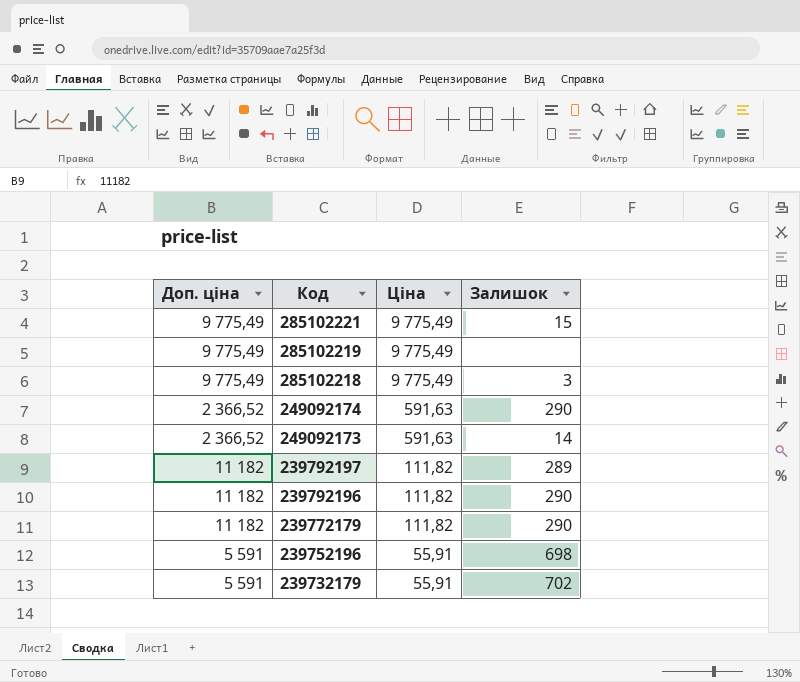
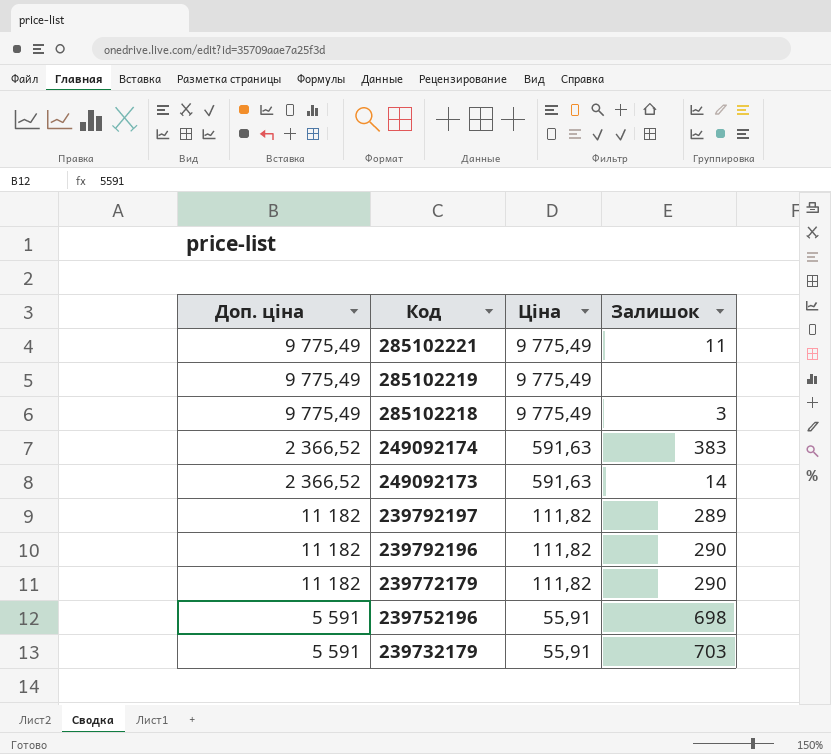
285102221 | Залишок: 15 -> 11
249092174 | Залишок: 290 -> 383
239732179 | Залишок: 702 -> 703

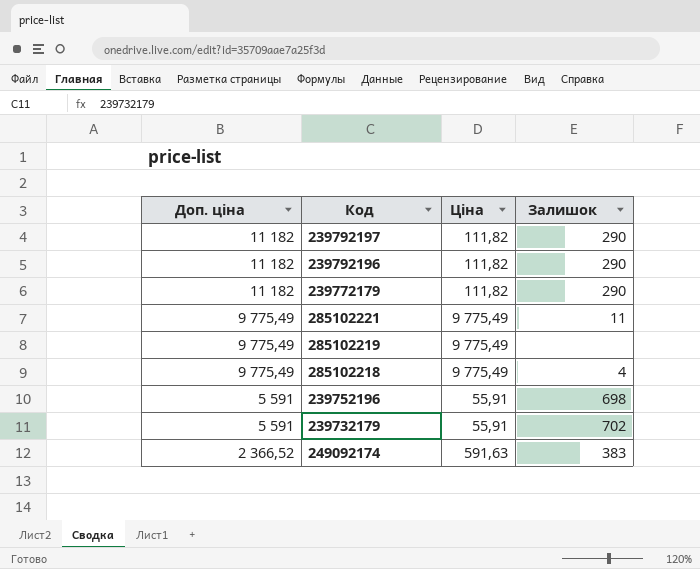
row order: Код descending -> Доп. ціна descending
row 249092173: 2 366,52 | 591,63 | 14 -> none
239792197 | Залишок: 289 -> 290
285102218 | Залишок: 3 -> 4
239732179 | Залишок: 703 -> 702

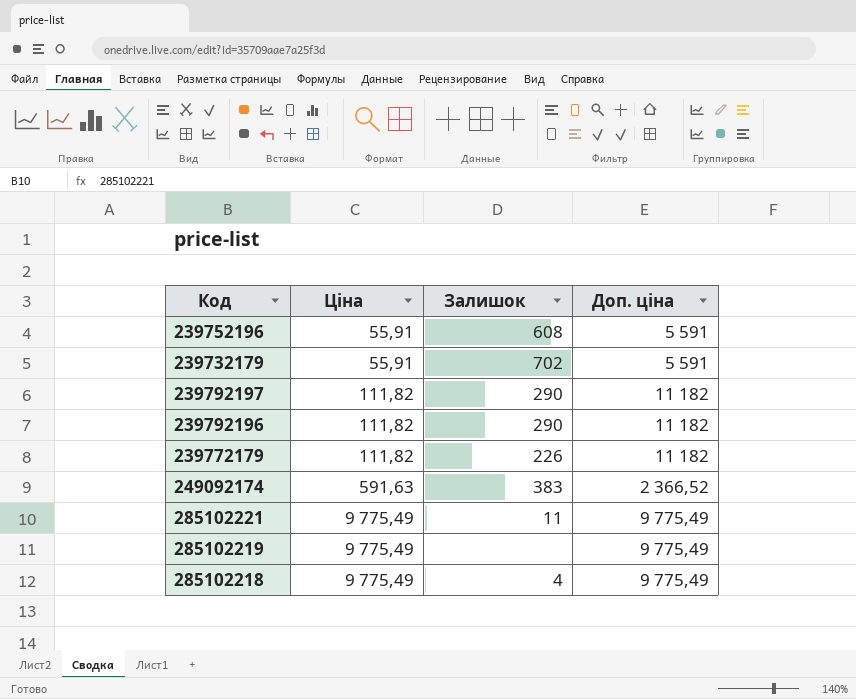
row order: Доп. ціна descending -> Ціна ascending
column Доп. ціна | position: 1 -> 4
239752196 | Залишок: 698 -> 608
239772179 | Залишок: 290 -> 226

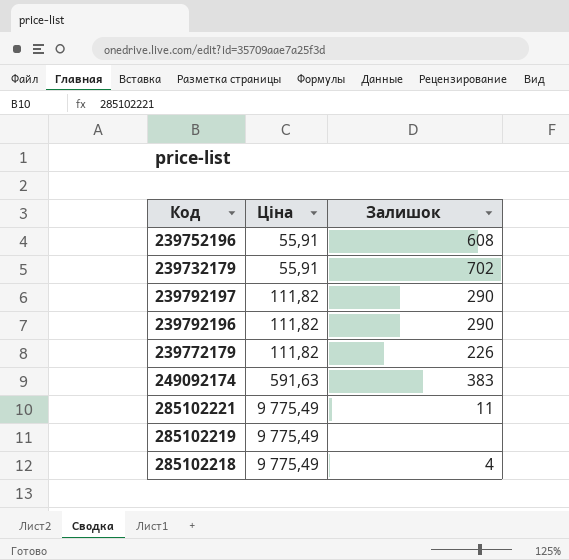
column Доп. ціна | position: 4 -> none

